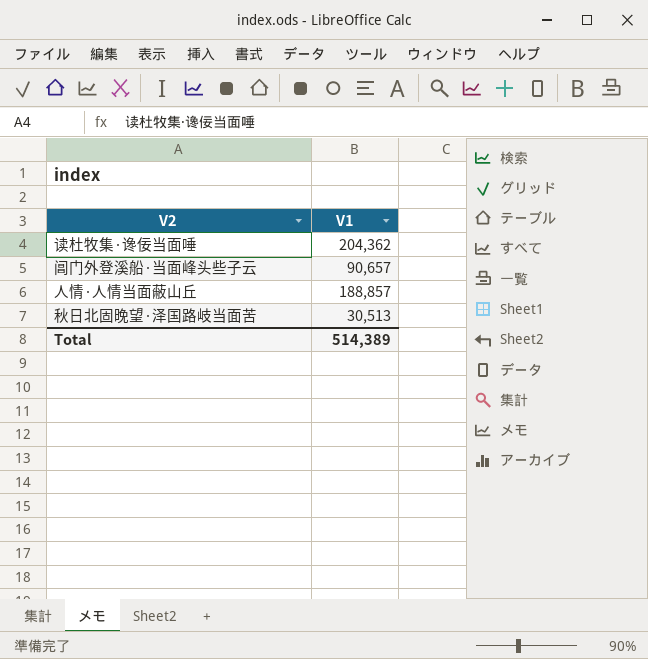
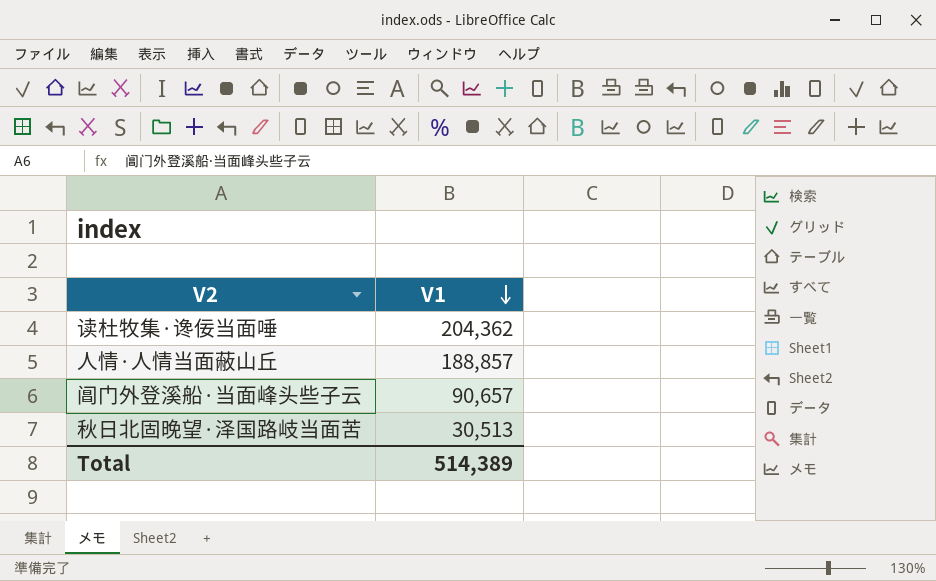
row order: none -> V1 descending

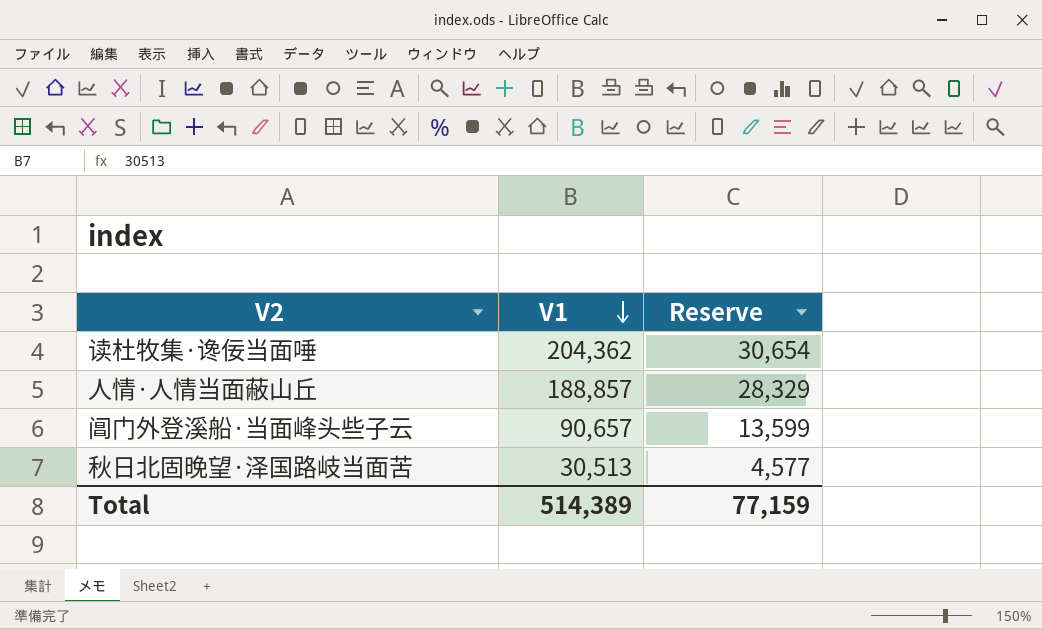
column Reserve | formula: none -> [V1] * 0.15

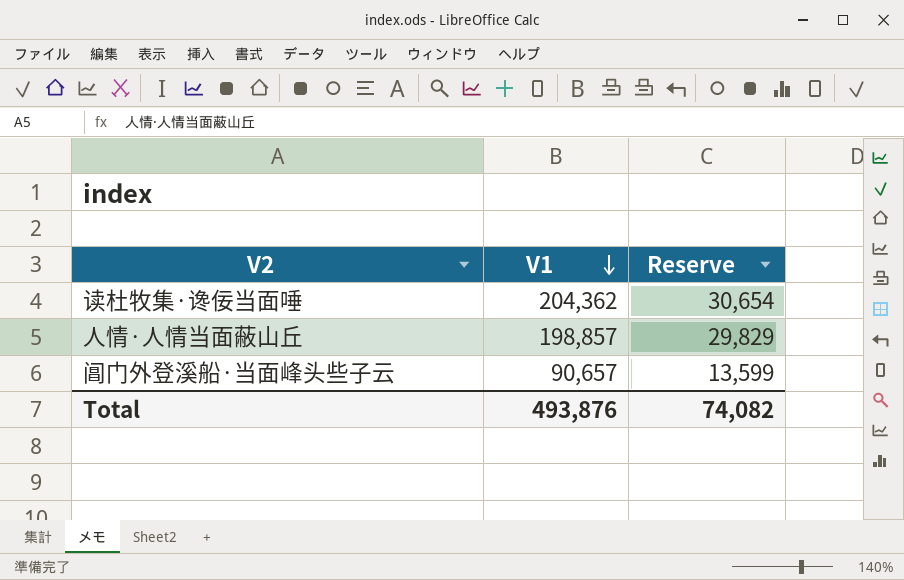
row 秋日北固晚望·泽国路岐当面苦: 30,513 | 4,577 -> none
人情·人情当面蔽山丘 | V1: 188,857 -> 198,857
人情·人情当面蔽山丘 | Reserve: 28,329 -> 29,829
Total | V1: 514,389 -> 493,876
Total | Reserve: 77,159 -> 74,082

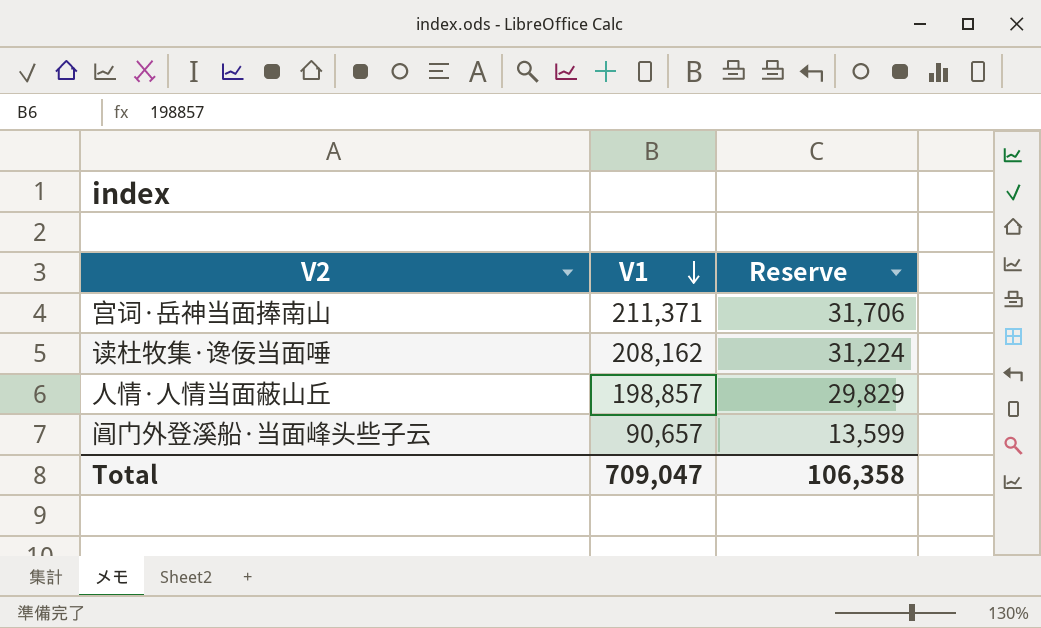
row 宫词·岳神当面捧南山: none -> 211,371 | 31,706
读杜牧集·谗佞当面唾 | V1: 204,362 -> 208,162
读杜牧集·谗佞当面唾 | Reserve: 30,654 -> 31,224
Total | V1: 493,876 -> 709,047
Total | Reserve: 74,082 -> 106,358

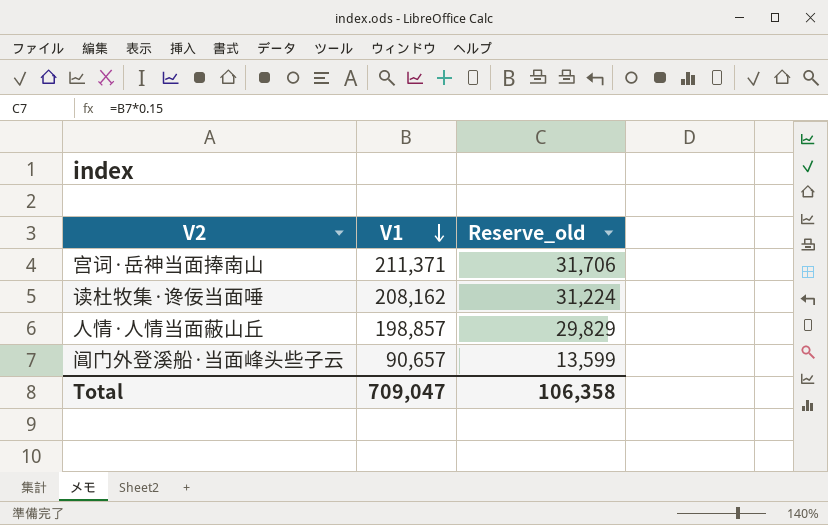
column name: Reserve -> Reserve_old

